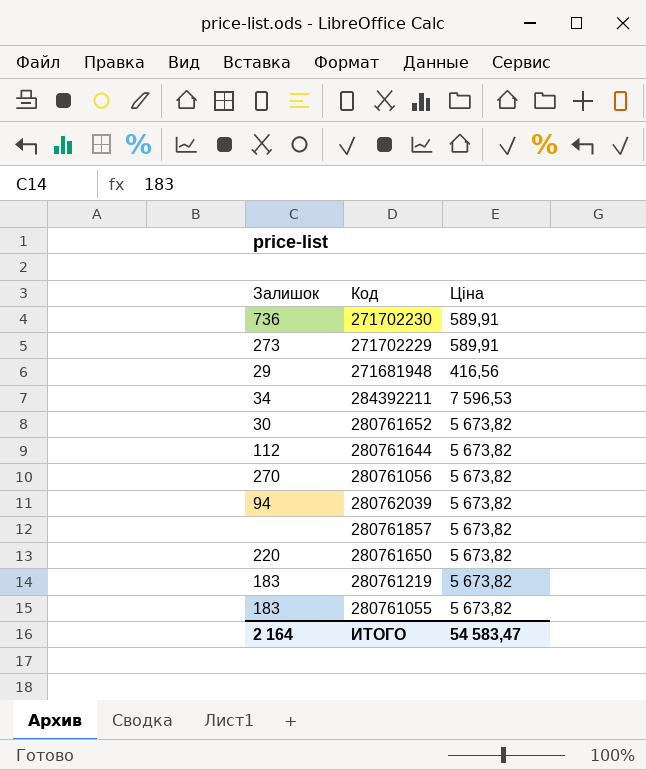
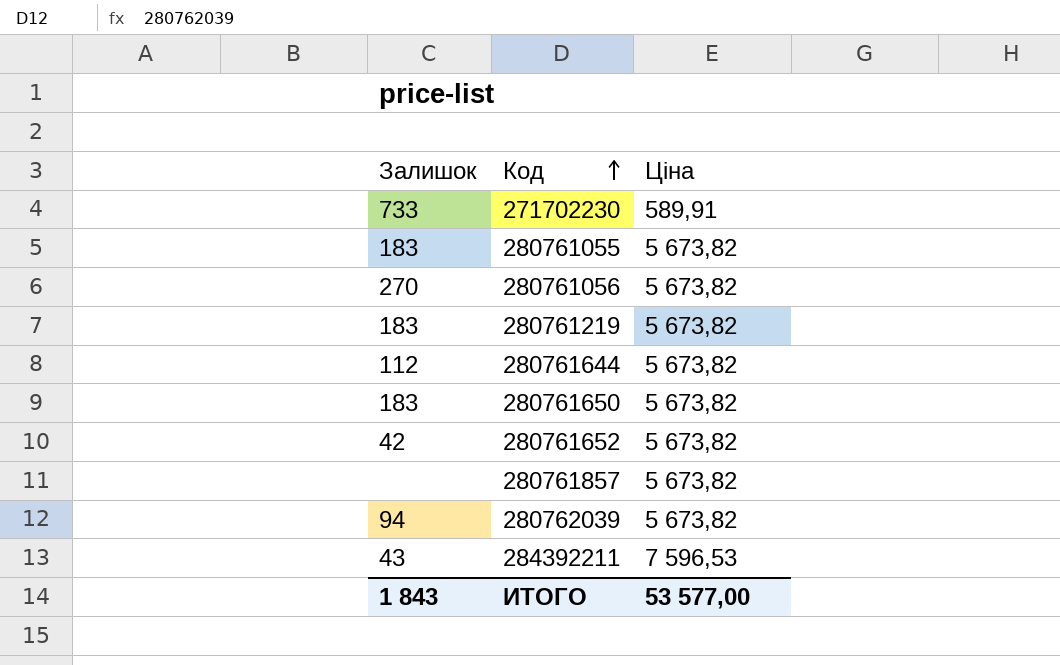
row order: none -> Код ascending
row 271702229: 273 | 589,91 -> none
row 271681948: 29 | 416,56 -> none
271702230 | Залишок: 736 -> 733
280761650 | Залишок: 220 -> 183
280761652 | Залишок: 30 -> 42
284392211 | Залишок: 34 -> 43
ИТОГО | Залишок: 2 164 -> 1 843
ИТОГО | Ціна: 54 583,47 -> 53 577,00

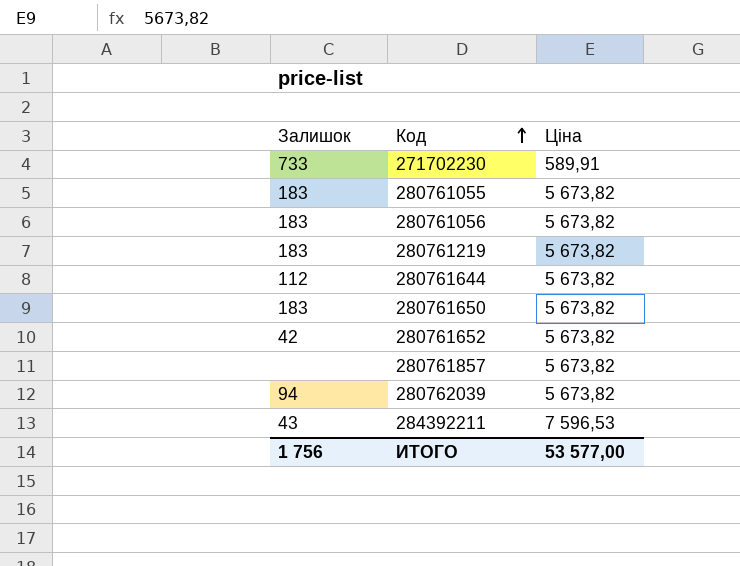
280761056 | Залишок: 270 -> 183
ИТОГО | Залишок: 1 843 -> 1 756

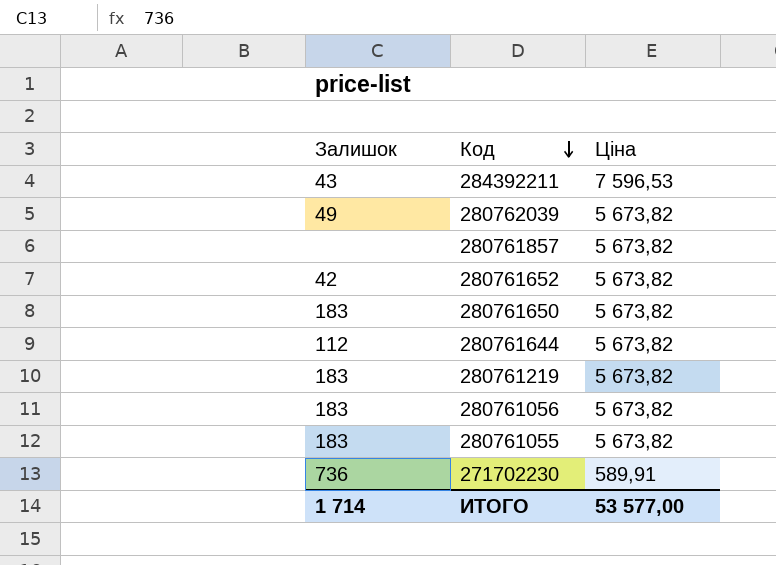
row order: Код ascending -> Код descending
280762039 | Залишок: 94 -> 49
271702230 | Залишок: 733 -> 736
ИТОГО | Залишок: 1 756 -> 1 714

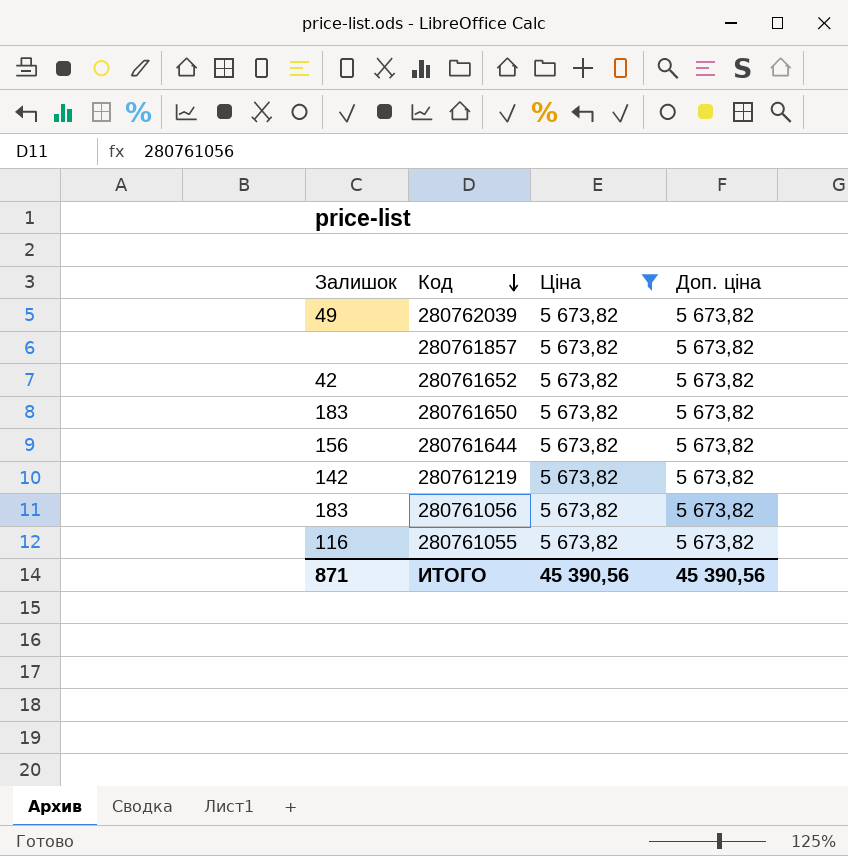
filter: none -> Ціна = 5 673,82
column Доп. ціна | position: none -> 4
280761644 | Залишок: 112 -> 156
280761219 | Залишок: 183 -> 142
280761055 | Залишок: 183 -> 116
ИТОГО | Залишок: 1 714 -> 871
ИТОГО | Ціна: 53 577,00 -> 45 390,56

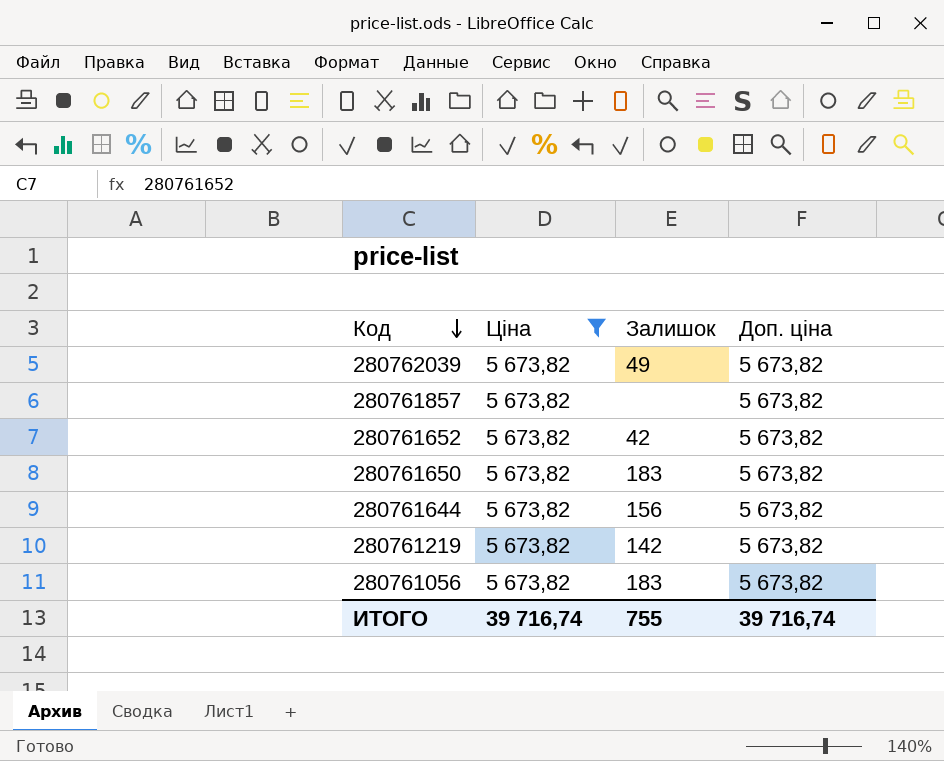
column Залишок | position: 1 -> 3
row 280761055: 116 | 5 673,82 | 5 673,82 -> none
ИТОГО | Ціна: 45 390,56 -> 39 716,74
ИТОГО | Залишок: 871 -> 755
ИТОГО | Доп. ціна: 45 390,56 -> 39 716,74

